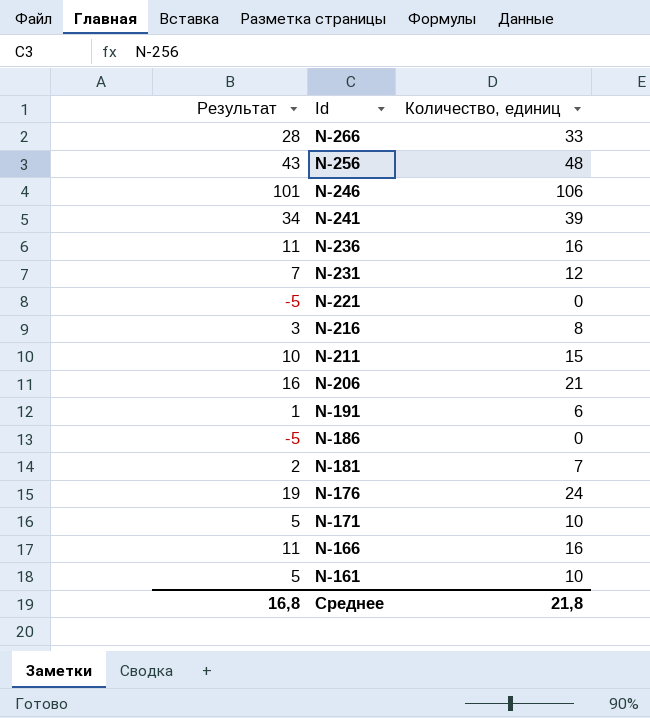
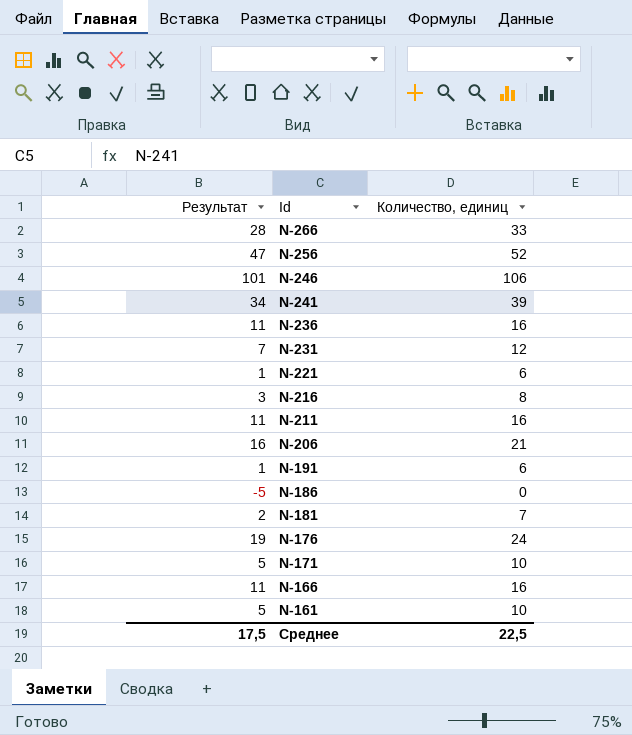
N-256 | Результат: 43 -> 47
N-256 | Количество, единиц: 48 -> 52
N-221 | Результат: -5 -> 1
N-221 | Количество, единиц: 0 -> 6
N-211 | Результат: 10 -> 11
N-211 | Количество, единиц: 15 -> 16
Среднее | Результат: 16,8 -> 17,5
Среднее | Количество, единиц: 21,8 -> 22,5

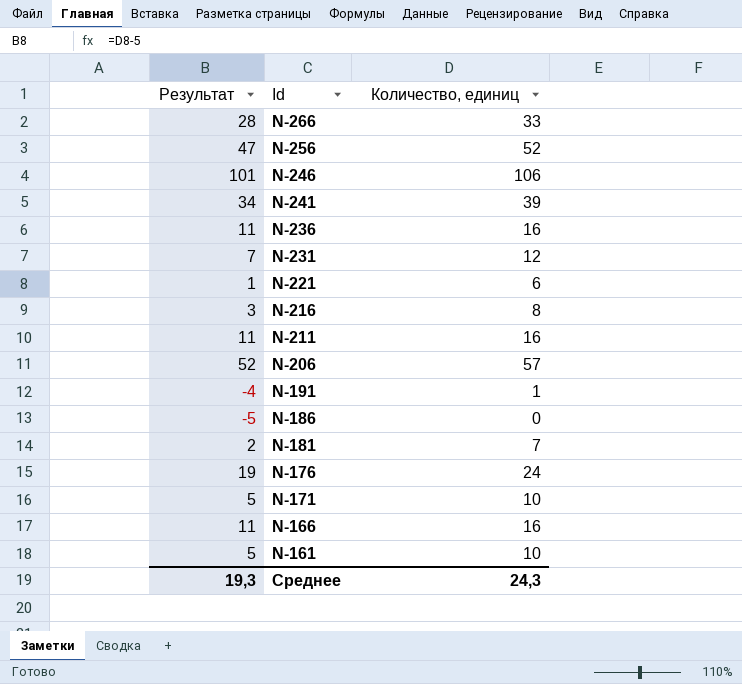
N-206 | Результат: 16 -> 52
N-206 | Количество, единиц: 21 -> 57
N-191 | Результат: 1 -> -4
N-191 | Количество, единиц: 6 -> 1
Среднее | Результат: 17,5 -> 19,3
Среднее | Количество, единиц: 22,5 -> 24,3

